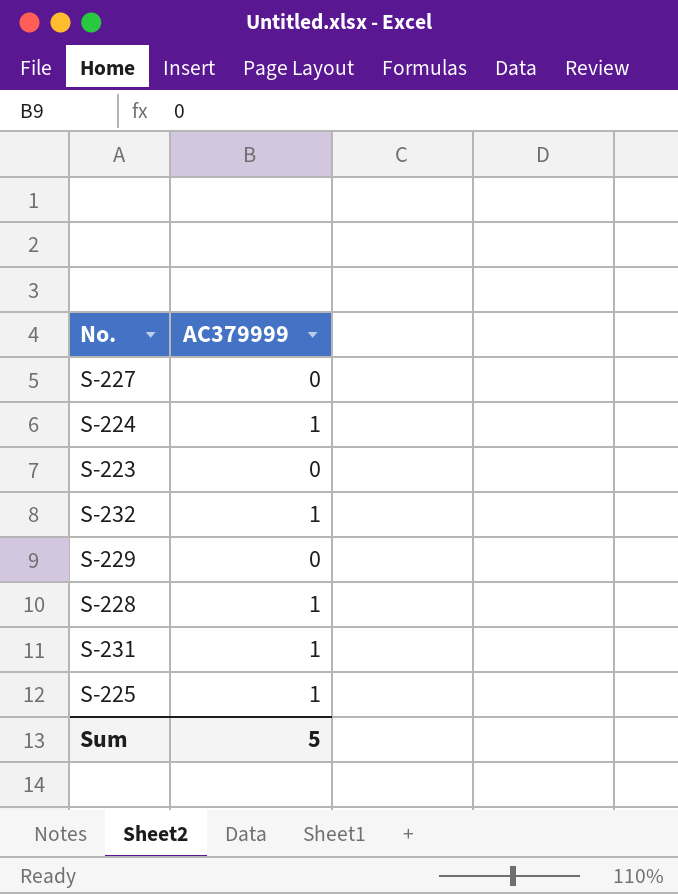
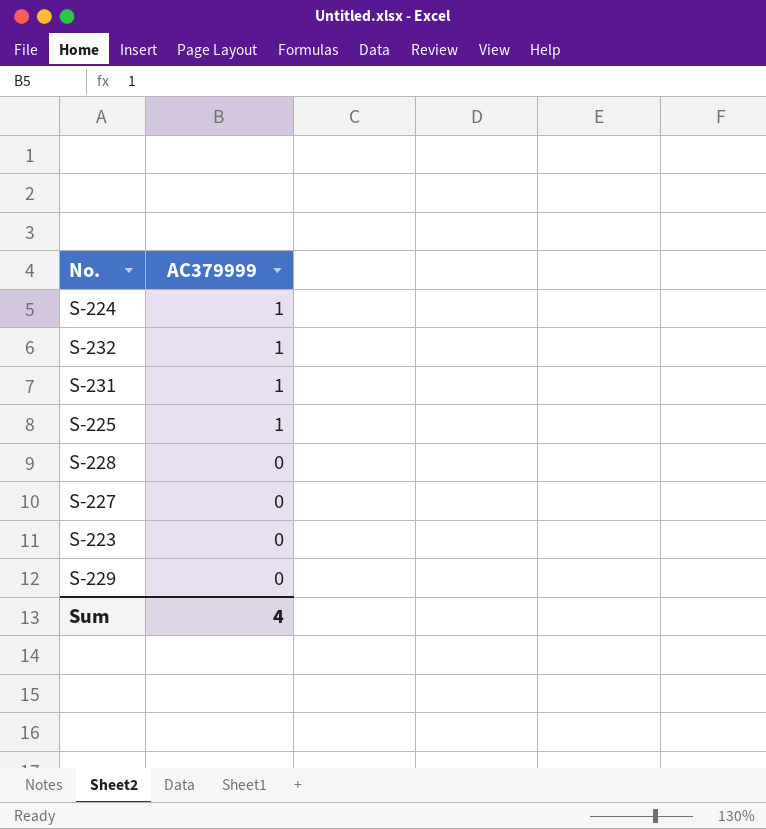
row order: none -> AC379999 descending
S-228 | AC379999: 1 -> 0
Sum | AC379999: 5 -> 4

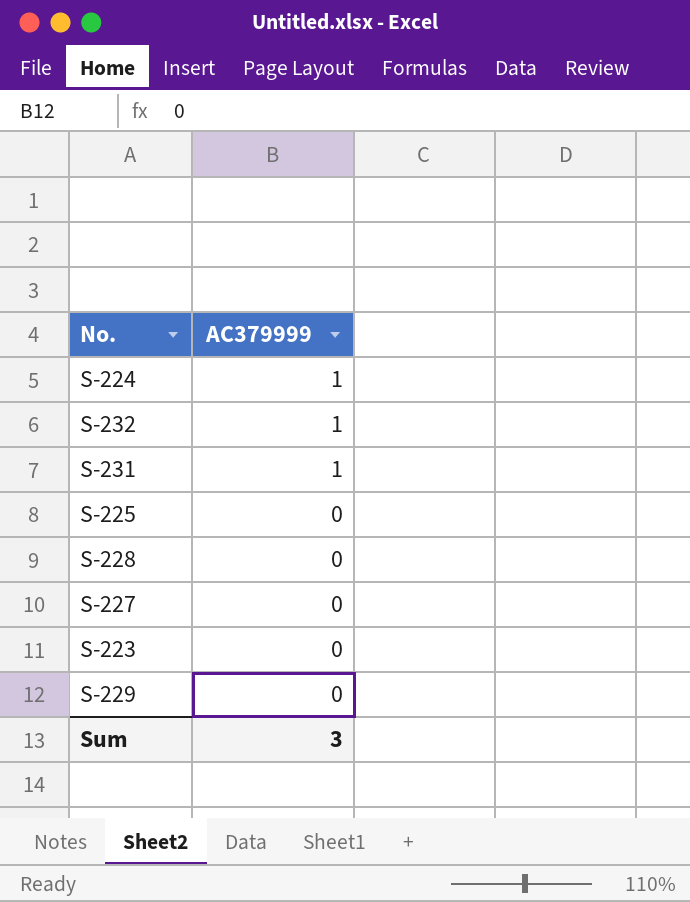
S-225 | AC379999: 1 -> 0
Sum | AC379999: 4 -> 3

